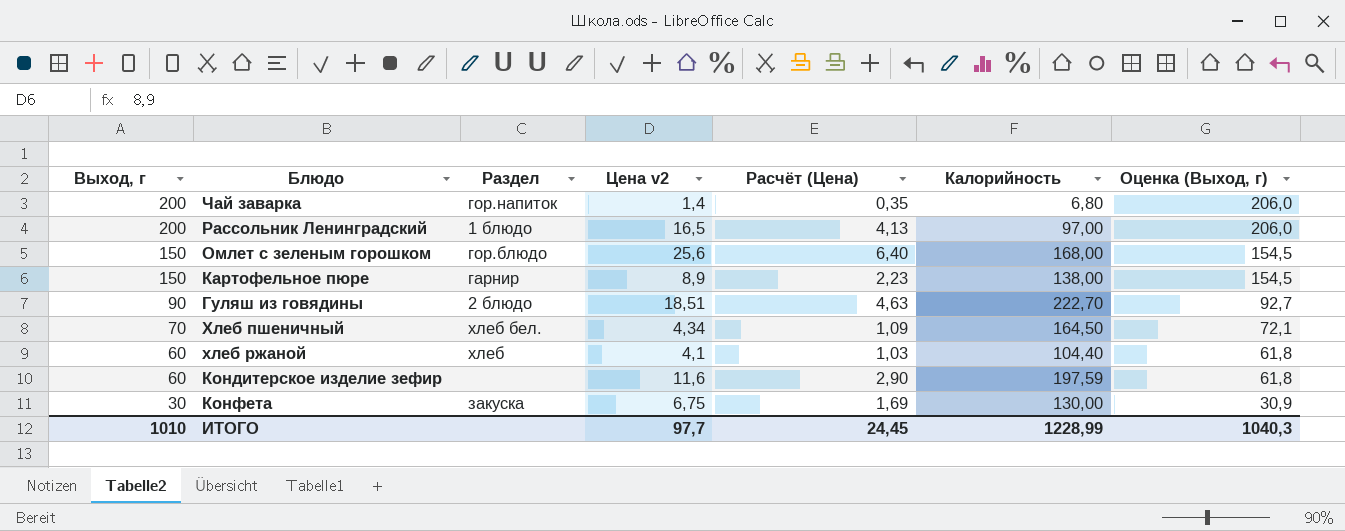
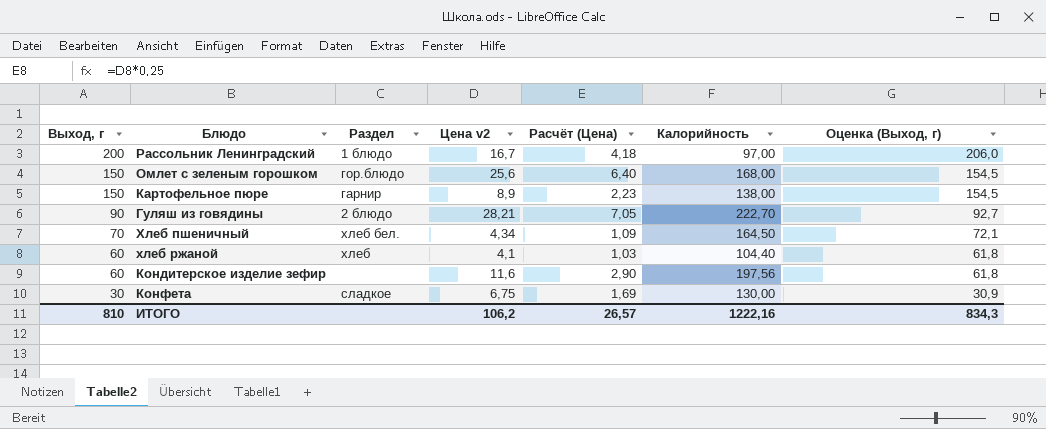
row Чай заварка: 200 | гор.напиток | 1,4 | 0,35 | 6,80 | 206,0 -> none
Рассольник Ленинградский | Цена v2: 16,5 -> 16,7
Рассольник Ленинградский | Расчёт (Цена): 4,13 -> 4,18
Гуляш из говядины | Цена v2: 18,51 -> 28,21
Гуляш из говядины | Расчёт (Цена): 4,63 -> 7,05
Кондитерское изделие зефир | Калорийность: 197,59 -> 197,56
Конфета | Раздел: закуска -> сладкое
ИТОГО | Выход, г: 1010 -> 810
ИТОГО | Цена v2: 97,7 -> 106,2
ИТОГО | Расчёт (Цена): 24,45 -> 26,57
ИТОГО | Калорийность: 1228,99 -> 1222,16
ИТОГО | Оценка (Выход, г): 1040,3 -> 834,3

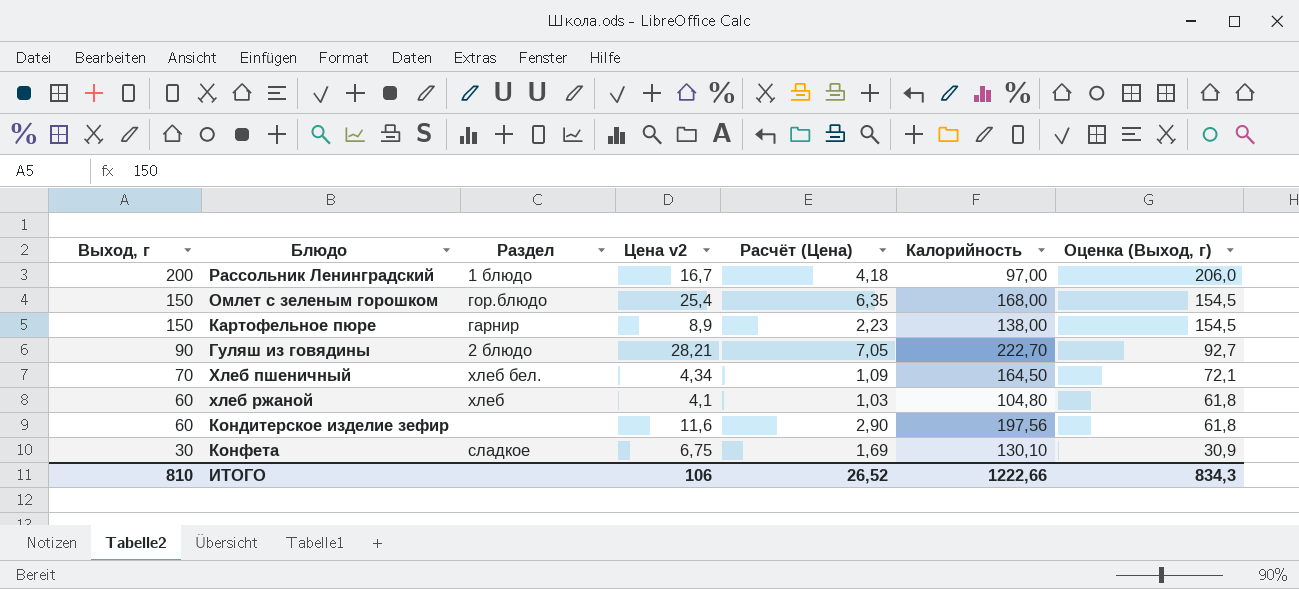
Омлет с зеленым горошком | Цена v2: 25,6 -> 25,4
Омлет с зеленым горошком | Расчёт (Цена): 6,40 -> 6,35
хлеб ржаной | Калорийность: 104,40 -> 104,80
Конфета | Калорийность: 130,00 -> 130,10
ИТОГО | Цена v2: 106,2 -> 106
ИТОГО | Расчёт (Цена): 26,57 -> 26,52
ИТОГО | Калорийность: 1222,16 -> 1222,66

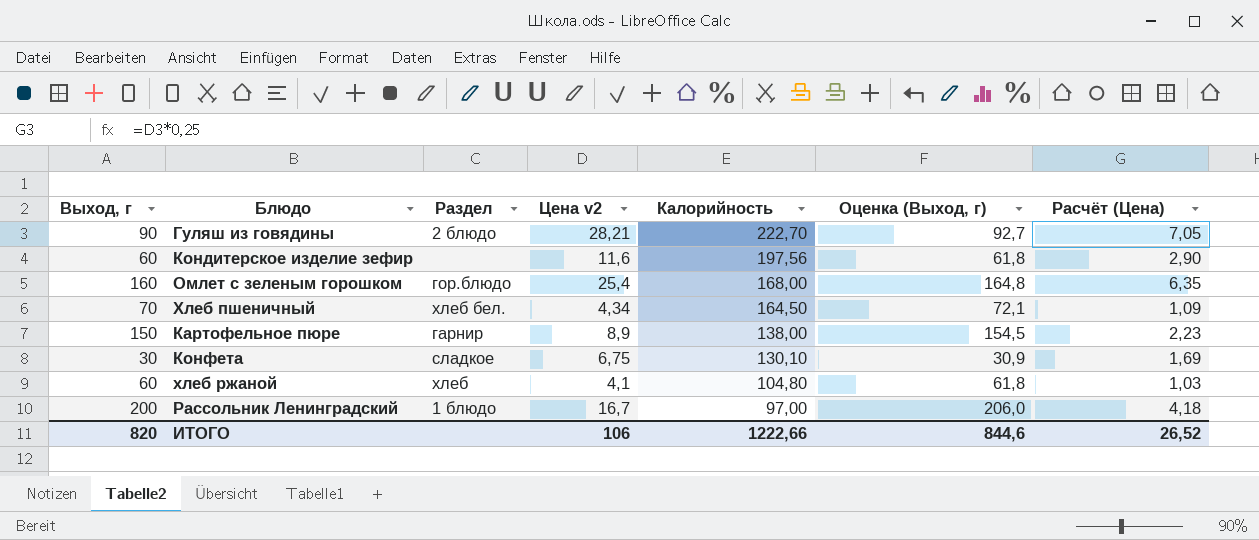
row order: Выход, г descending -> Калорийность descending
column Расчёт (Цена) | position: 5 -> 7
Омлет с зеленым горошком | Выход, г: 150 -> 160
Омлет с зеленым горошком | Оценка (Выход, г): 154,5 -> 164,8
ИТОГО | Выход, г: 810 -> 820
ИТОГО | Оценка (Выход, г): 834,3 -> 844,6

